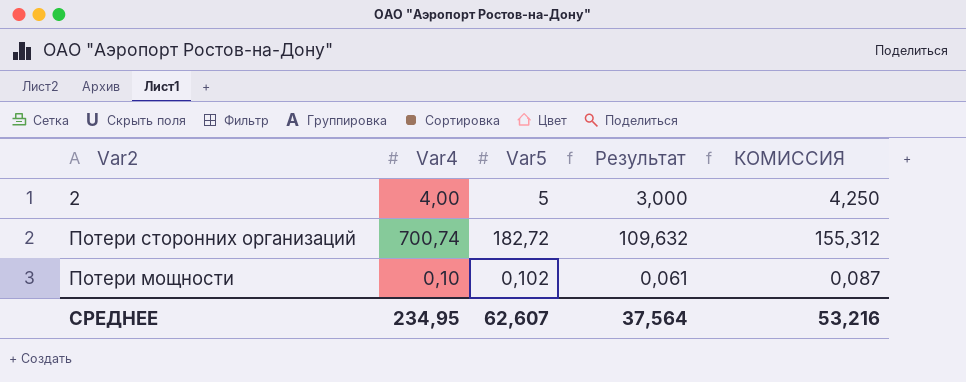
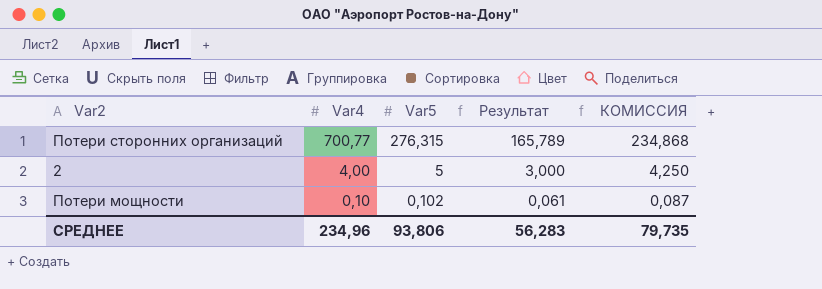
row order: none -> Var4 descending
Потери сторонних организаций | Var4: 700,74 -> 700,77
Потери сторонних организаций | Var5: 182,72 -> 276,315
Потери сторонних организаций | Результат: 109,632 -> 165,789
Потери сторонних организаций | КОМИССИЯ: 155,312 -> 234,868
СРЕДНЕЕ | Var4: 234,95 -> 234,96
СРЕДНЕЕ | Var5: 62,607 -> 93,806
СРЕДНЕЕ | Результат: 37,564 -> 56,283
СРЕДНЕЕ | КОМИССИЯ: 53,216 -> 79,735

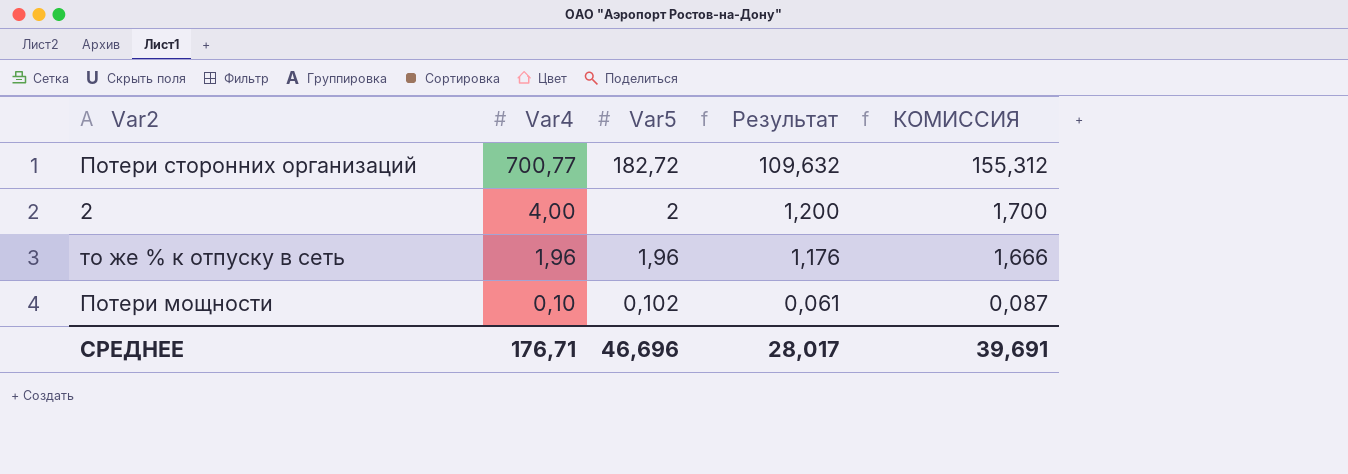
Потери сторонних организаций | Var5: 276,315 -> 182,72
Потери сторонних организаций | Результат: 165,789 -> 109,632
Потери сторонних организаций | КОМИССИЯ: 234,868 -> 155,312
2 | Var5: 5 -> 2
2 | Результат: 3,000 -> 1,200
2 | КОМИССИЯ: 4,250 -> 1,700
row то же % к отпуску в сеть: none -> 1,96 | 1,96 | 1,176 | 1,666
СРЕДНЕЕ | Var4: 234,96 -> 176,71
СРЕДНЕЕ | Var5: 93,806 -> 46,696
СРЕДНЕЕ | Результат: 56,283 -> 28,017
СРЕДНЕЕ | КОМИССИЯ: 79,735 -> 39,691

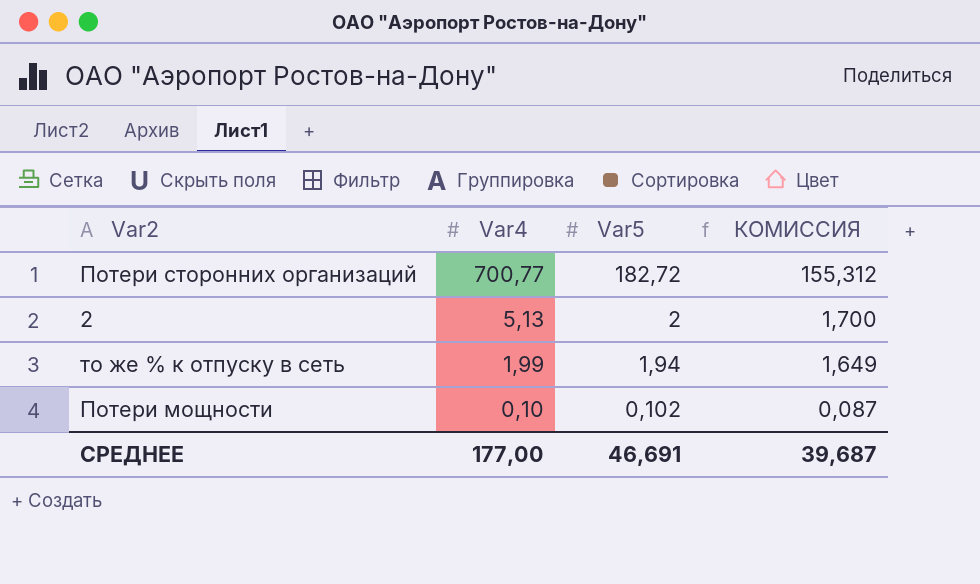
column Результат | formula: [Var5] * 0,6 -> none
2 | Var4: 4,00 -> 5,13
то же % к отпуску в сеть | Var4: 1,96 -> 1,99
то же % к отпуску в сеть | Var5: 1,96 -> 1,94
то же % к отпуску в сеть | КОМИССИЯ: 1,666 -> 1,649
СРЕДНЕЕ | Var4: 176,71 -> 177,00
СРЕДНЕЕ | Var5: 46,696 -> 46,691
СРЕДНЕЕ | КОМИССИЯ: 39,691 -> 39,687

